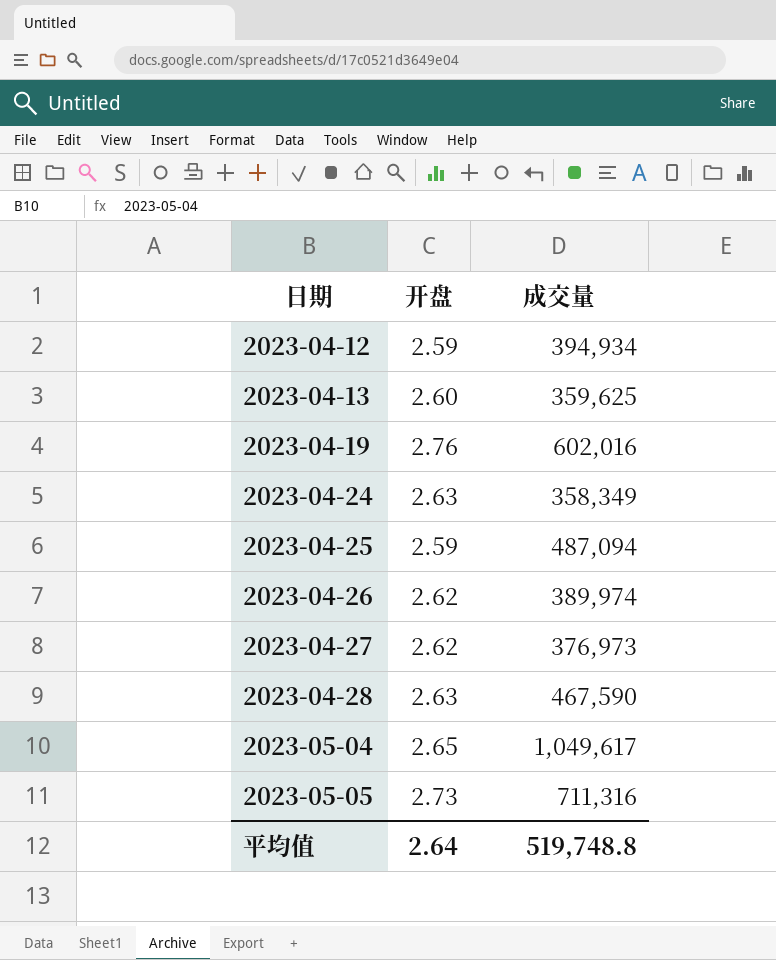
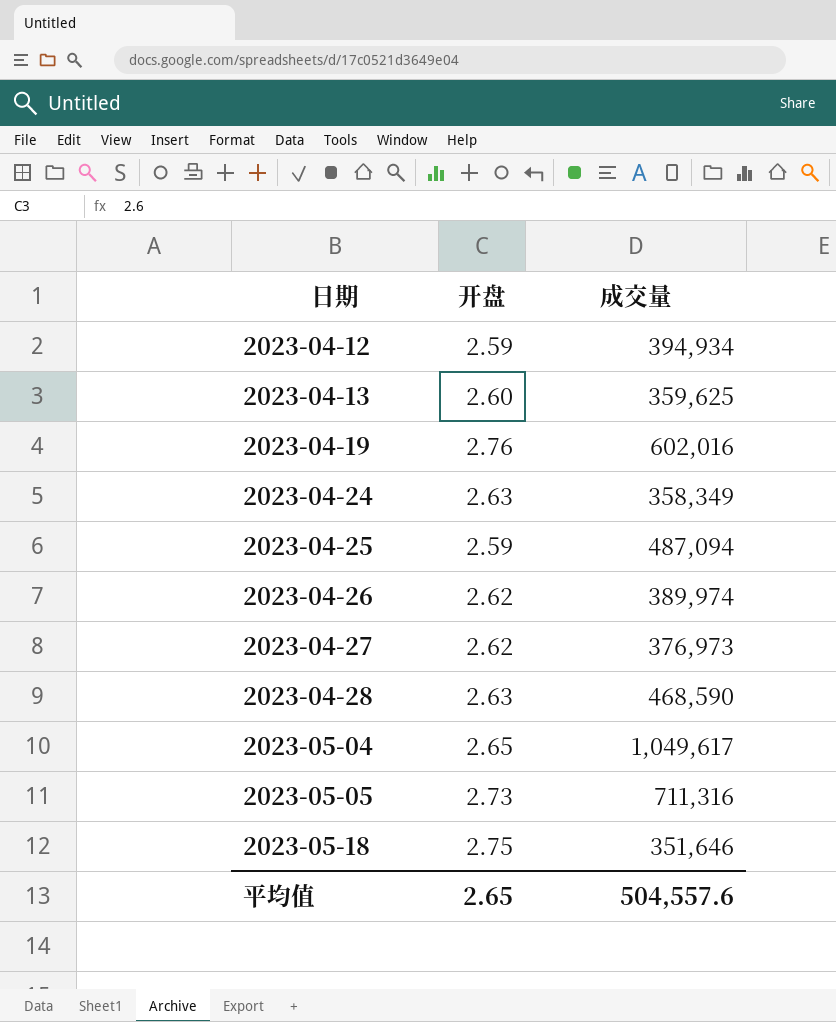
2023-04-28 | 成交量: 467,590 -> 468,590
row 2023-05-18: none -> 2.75 | 351,646
平均值 | 开盘: 2.64 -> 2.65
平均值 | 成交量: 519,748.8 -> 504,557.6

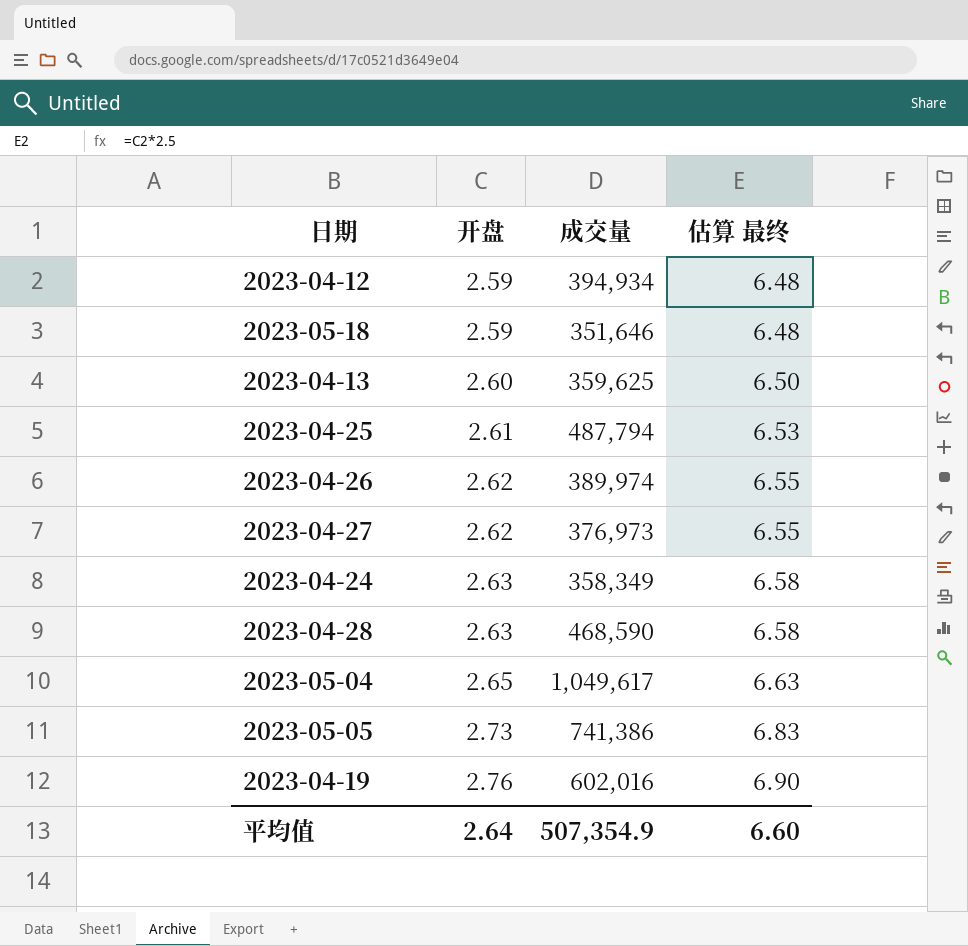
row order: 日期 ascending -> 开盘 ascending
column 估算 最终 | formula: none -> [开盘] * 2.5
2023-05-18 | 开盘: 2.75 -> 2.59
2023-04-25 | 开盘: 2.59 -> 2.61
2023-04-25 | 成交量: 487,094 -> 487,794
2023-05-05 | 成交量: 711,316 -> 741,386
平均值 | 开盘: 2.65 -> 2.64
平均值 | 成交量: 504,557.6 -> 507,354.9

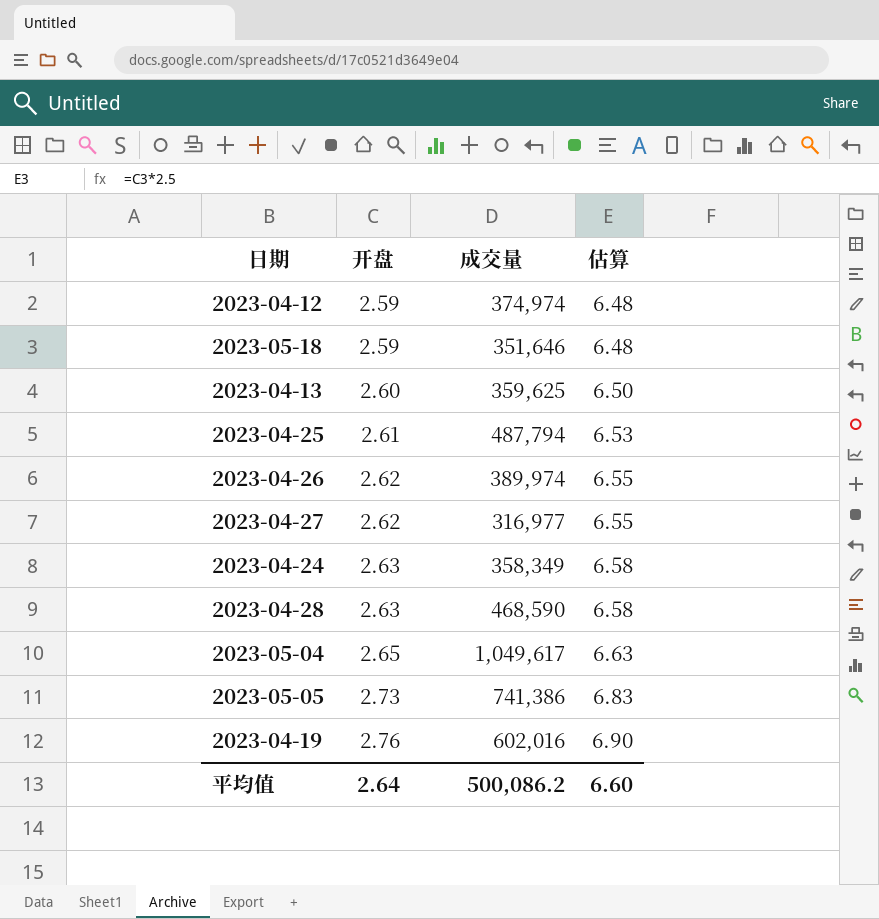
column name: 估算 最终 -> 估算
2023-04-12 | 成交量: 394,934 -> 374,974
2023-04-27 | 成交量: 376,973 -> 316,977
平均值 | 成交量: 507,354.9 -> 500,086.2

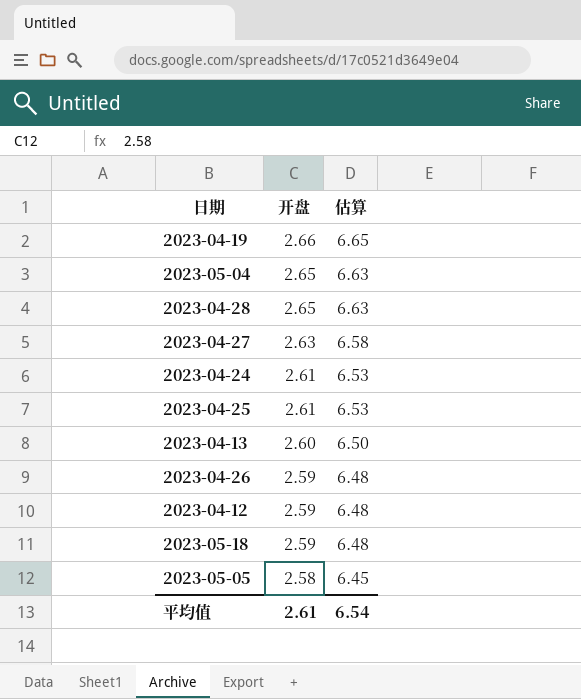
row order: 开盘 ascending -> 开盘 descending
column 成交量 | position: 3 -> none
2023-04-19 | 开盘: 2.76 -> 2.66
2023-04-19 | 估算: 6.90 -> 6.65
2023-04-28 | 开盘: 2.63 -> 2.65
2023-04-28 | 估算: 6.58 -> 6.63
2023-04-27 | 开盘: 2.62 -> 2.63
2023-04-27 | 估算: 6.55 -> 6.58
2023-04-24 | 开盘: 2.63 -> 2.61
2023-04-24 | 估算: 6.58 -> 6.53
2023-04-26 | 开盘: 2.62 -> 2.59
2023-04-26 | 估算: 6.55 -> 6.48
2023-05-05 | 开盘: 2.73 -> 2.58
2023-05-05 | 估算: 6.83 -> 6.45
平均值 | 开盘: 2.64 -> 2.61
平均值 | 估算: 6.60 -> 6.54

